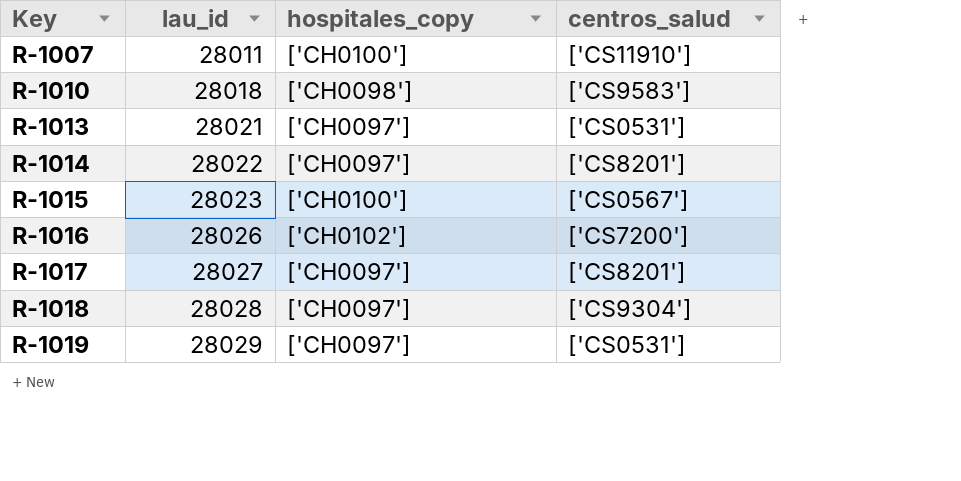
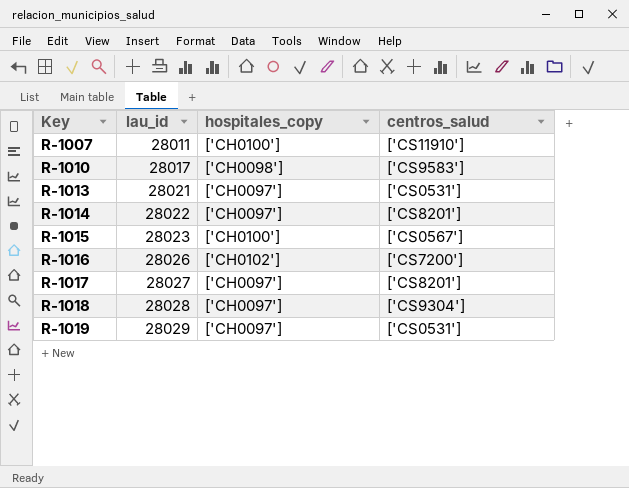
R-1010 | lau_id: 28018 -> 28017

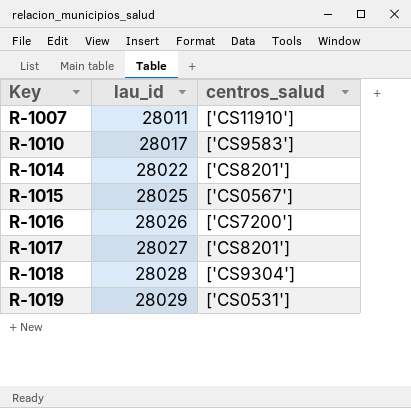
column hospitales_copy | position: 3 -> none
row R-1013: 28021 | ['CH0097'] | ['CS0531'] -> none
R-1015 | lau_id: 28023 -> 28025

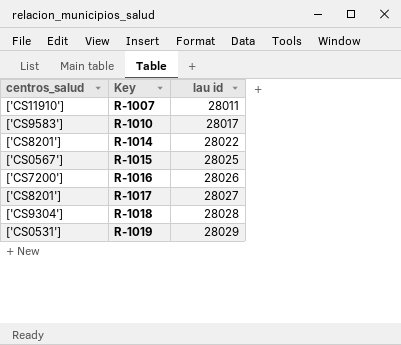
column centros_salud | position: 3 -> 1
column name: lau_id -> lau id

